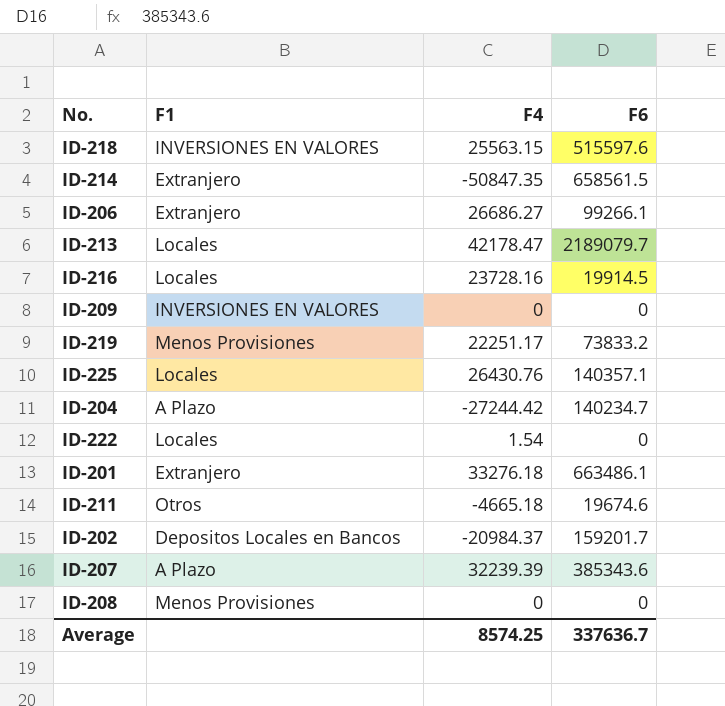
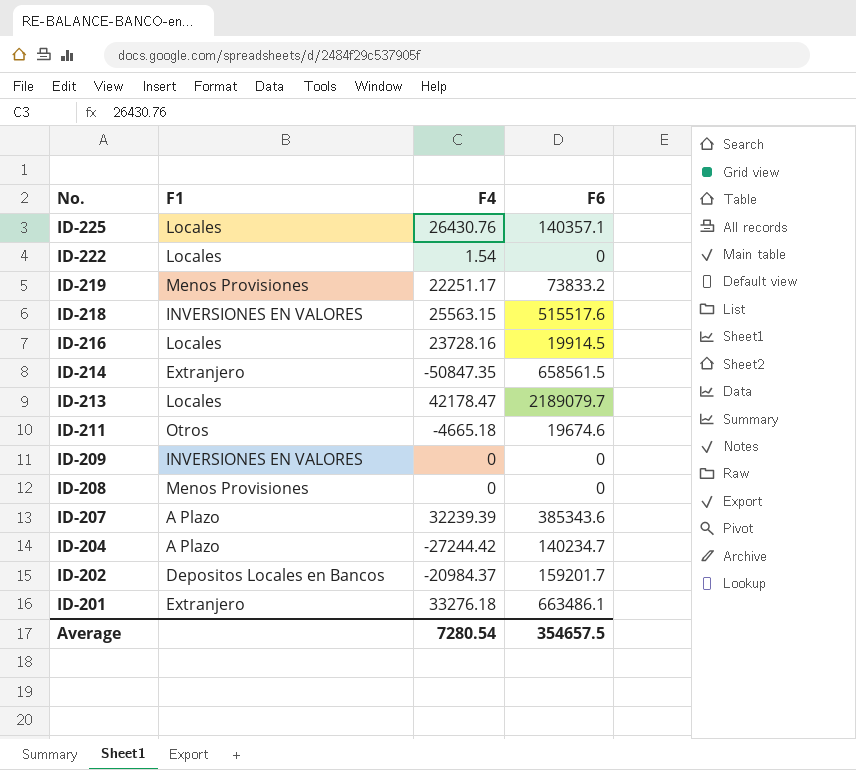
row order: none -> No. descending
row ID-206: Extranjero | 26686.27 | 99266.1 -> none
ID-218 | F6: 515597.6 -> 515517.6
Average | F4: 8574.25 -> 7280.54
Average | F6: 337636.7 -> 354657.5

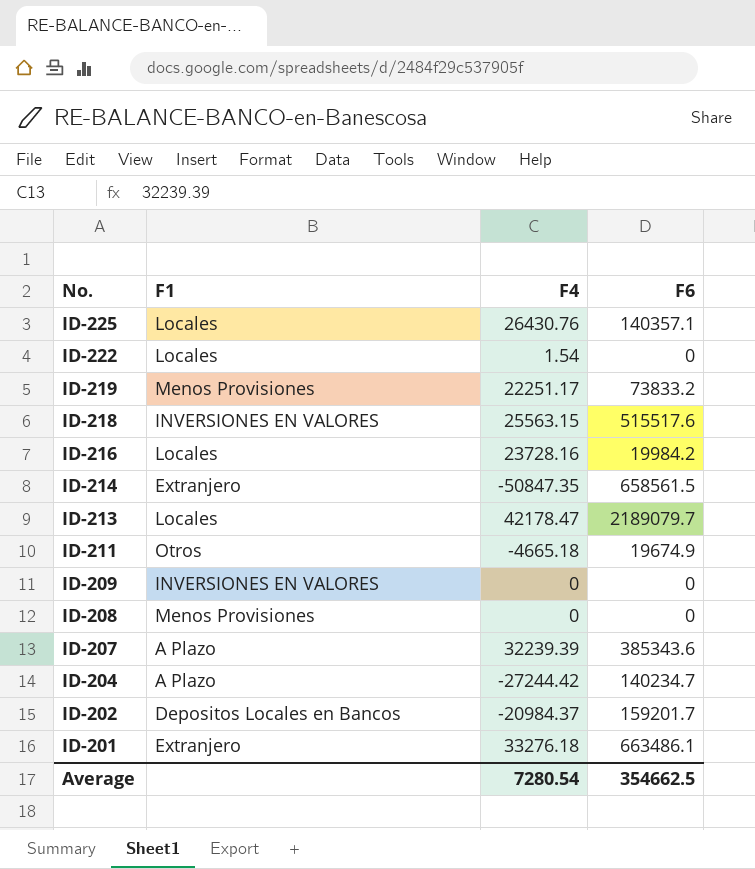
ID-216 | F6: 19914.5 -> 19984.2
ID-211 | F6: 19674.6 -> 19674.9
Average | F6: 354657.5 -> 354662.5

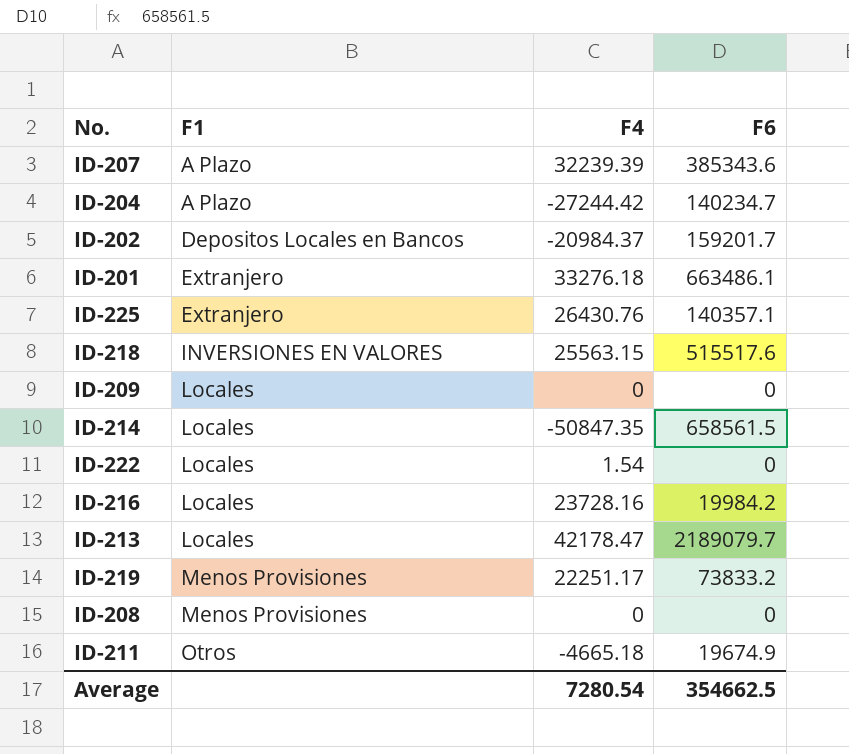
row order: No. descending -> F1 ascending
ID-225 | F1: Locales -> Extranjero
ID-209 | F1: INVERSIONES EN VALORES -> Locales
ID-214 | F1: Extranjero -> Locales

